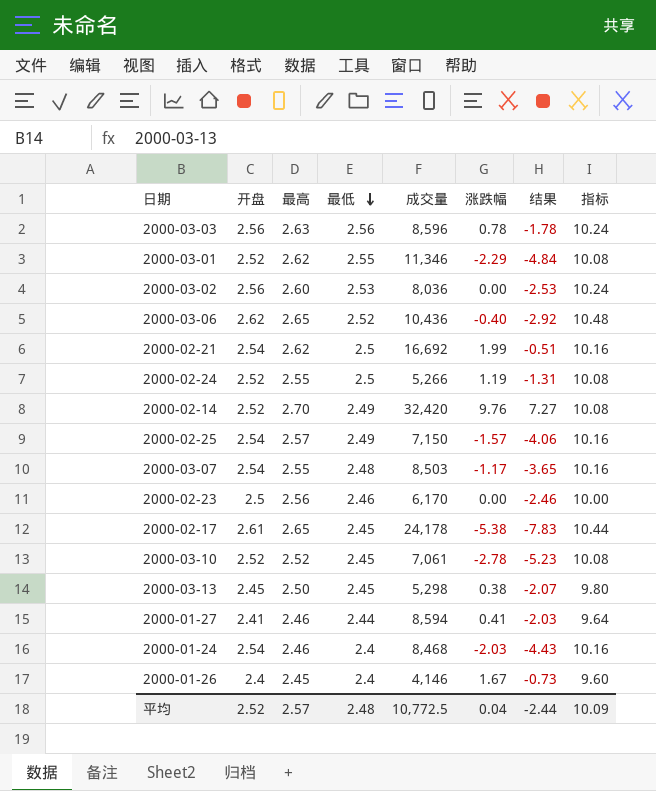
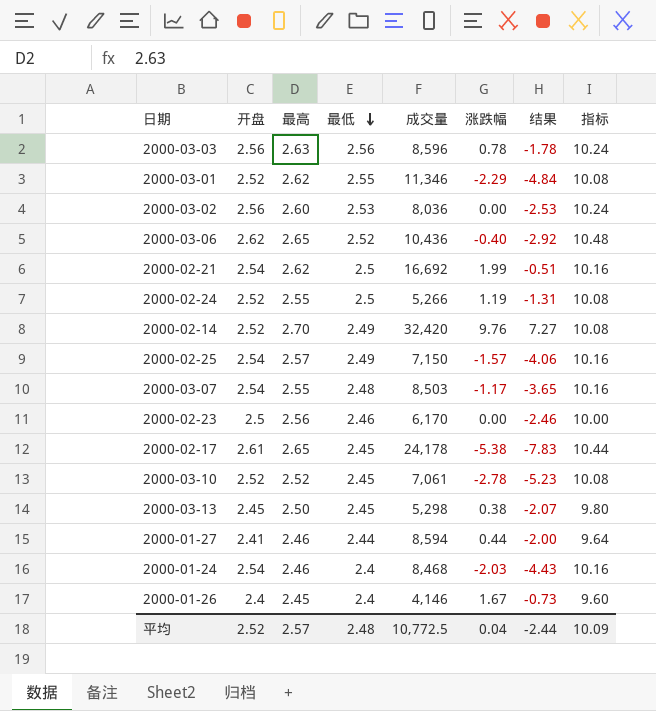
2000-01-27 | 涨跌幅: 0.41 -> 0.44
2000-01-27 | 结果: -2.03 -> -2.00

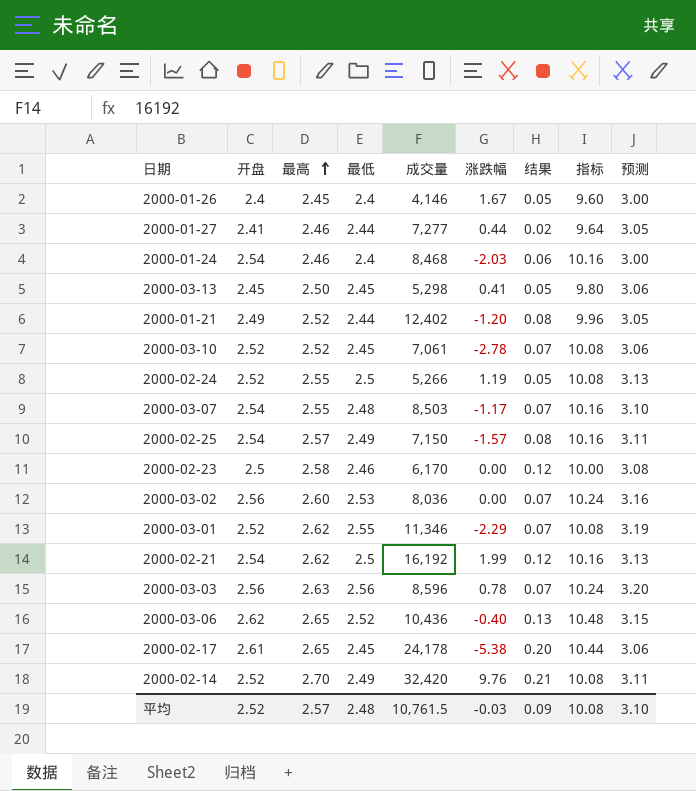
row order: 最低 descending -> 最高 ascending
column 结果 | formula: [涨跌幅] - [最低] -> [最高] - [最低]
column 预测 | formula: none -> [最低] * 1.25
2000-01-27 | 成交量: 8,594 -> 7,277
2000-03-13 | 涨跌幅: 0.38 -> 0.41
row 2000-01-21: none -> 2.49 | 2.52 | 2.44 | 12,402 | -1.20 | 0.08 | 9.96 | 3.05
2000-02-23 | 最高: 2.56 -> 2.58
2000-02-21 | 成交量: 16,692 -> 16,192
平均 | 成交量: 10,772.5 -> 10,761.5
平均 | 涨跌幅: 0.04 -> -0.03
平均 | 结果: -2.44 -> 0.09
平均 | 指标: 10.09 -> 10.08

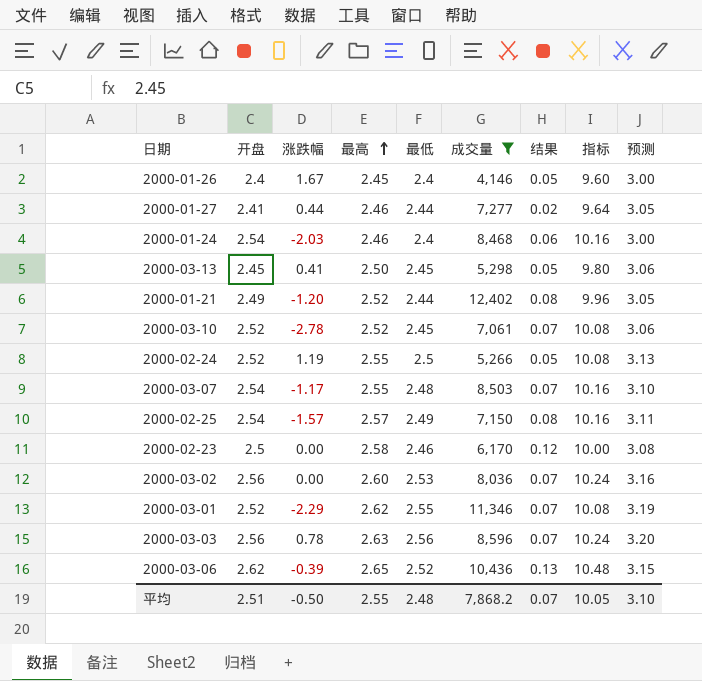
filter: none -> 成交量 <= 12,402
column 涨跌幅 | position: 6 -> 3
2000-03-06 | 涨跌幅: -0.40 -> -0.39
平均 | 开盘: 2.52 -> 2.51
平均 | 涨跌幅: -0.03 -> -0.50
平均 | 最高: 2.57 -> 2.55
平均 | 成交量: 10,761.5 -> 7,868.2
平均 | 结果: 0.09 -> 0.07
平均 | 指标: 10.08 -> 10.05

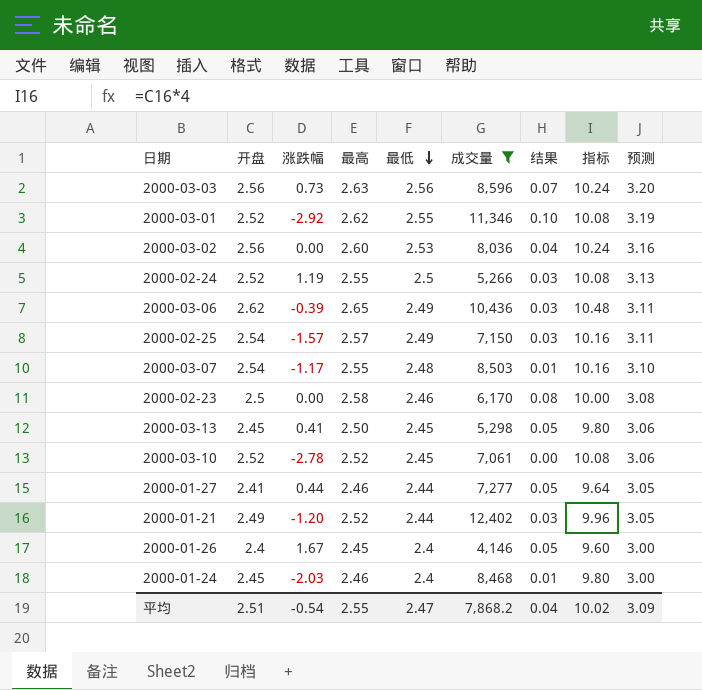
row order: 最高 ascending -> 最低 descending
column 结果 | formula: [最高] - [最低] -> [最高] - [开盘]
2000-03-03 | 涨跌幅: 0.78 -> 0.73
2000-03-01 | 涨跌幅: -2.29 -> -2.92
2000-03-06 | 最低: 2.52 -> 2.49
2000-03-06 | 预测: 3.15 -> 3.11
2000-01-24 | 开盘: 2.54 -> 2.45
2000-01-24 | 指标: 10.16 -> 9.80
平均 | 涨跌幅: -0.50 -> -0.54
平均 | 最低: 2.48 -> 2.47
平均 | 结果: 0.07 -> 0.04
平均 | 指标: 10.05 -> 10.02
平均 | 预测: 3.10 -> 3.09

